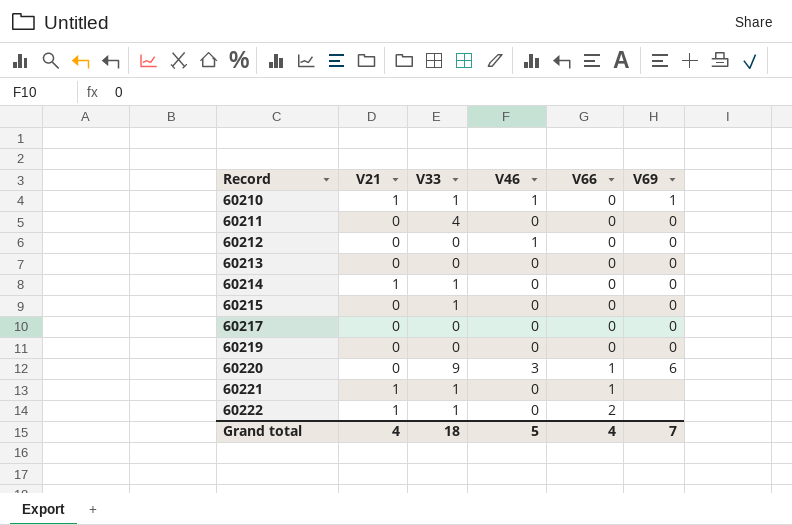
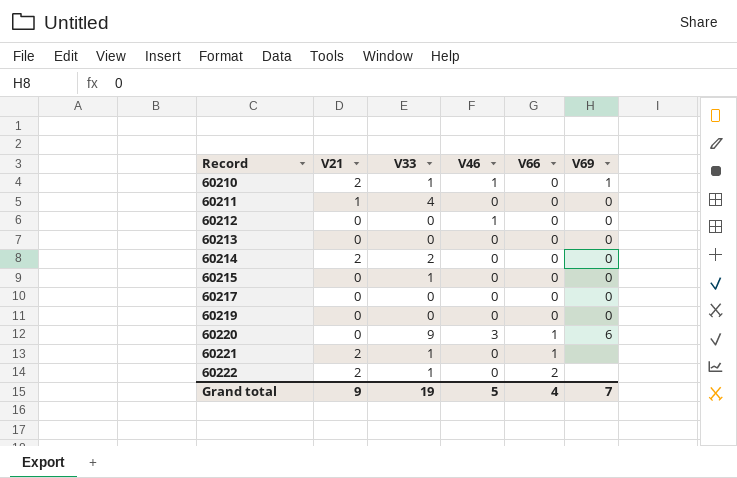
60210 | V21: 1 -> 2
60211 | V21: 0 -> 1
60214 | V21: 1 -> 2
60214 | V33: 1 -> 2
60221 | V21: 1 -> 2
60222 | V21: 1 -> 2
Grand total | V21: 4 -> 9
Grand total | V33: 18 -> 19

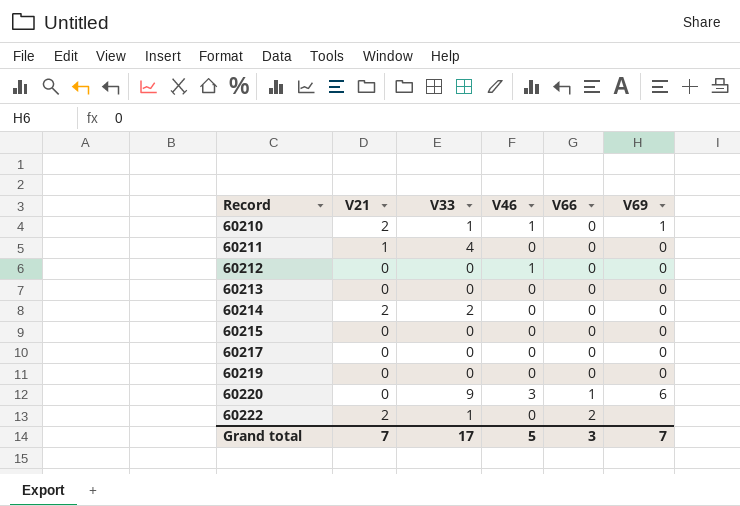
row 60221: 2 | 1 | 0 | 1 | none -> none
60215 | V33: 1 -> 0
Grand total | V21: 9 -> 7
Grand total | V33: 19 -> 17
Grand total | V66: 4 -> 3

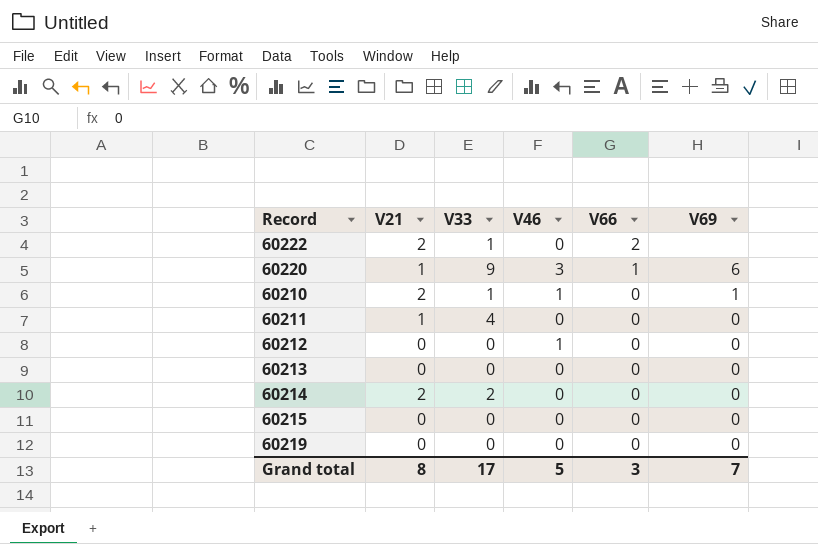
row order: Record ascending -> V66 descending
row 60217: 0 | 0 | 0 | 0 | 0 -> none
60220 | V21: 0 -> 1
Grand total | V21: 7 -> 8

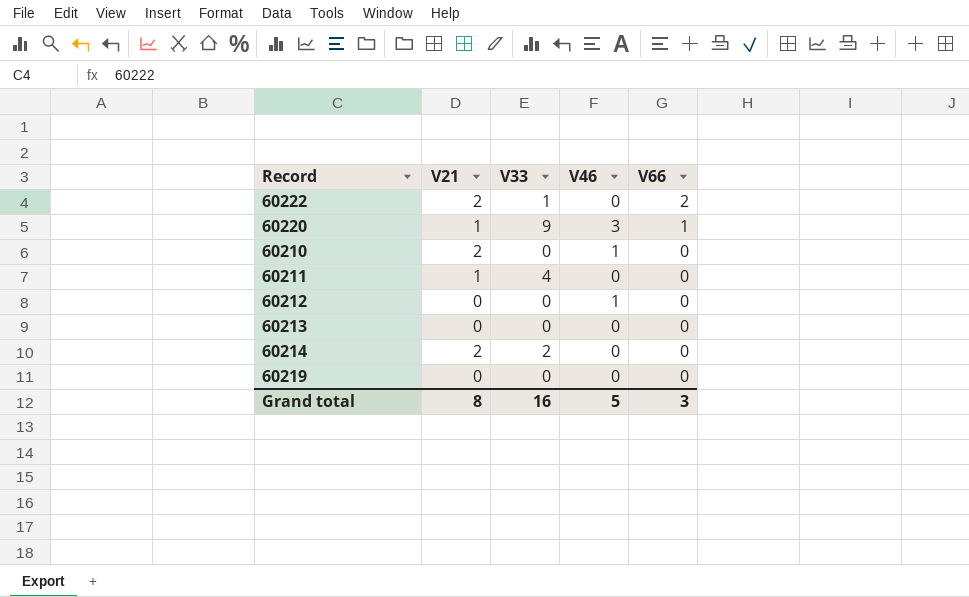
column V69 | position: 6 -> none
row 60215: 0 | 0 | 0 | 0 | 0 -> none
60210 | V33: 1 -> 0
Grand total | V33: 17 -> 16

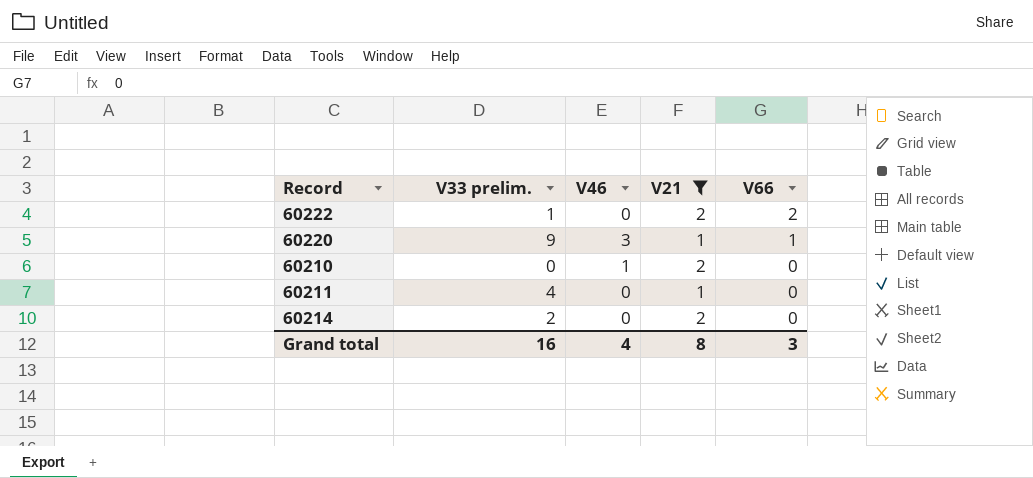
filter: none -> V21 != 0
column name: V33 -> V33 prelim.
column V21 | position: 2 -> 4
Grand total | V46: 5 -> 4

